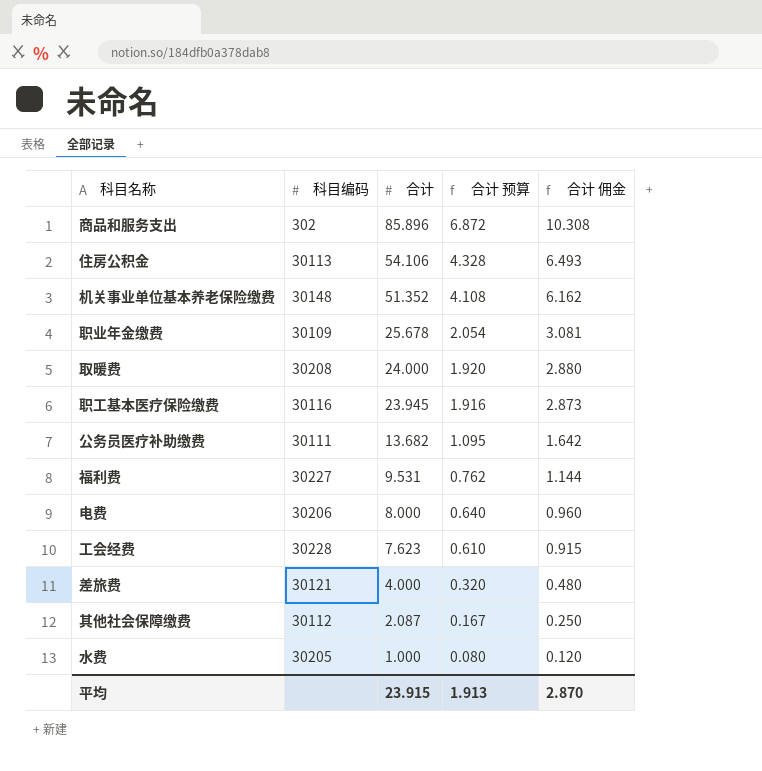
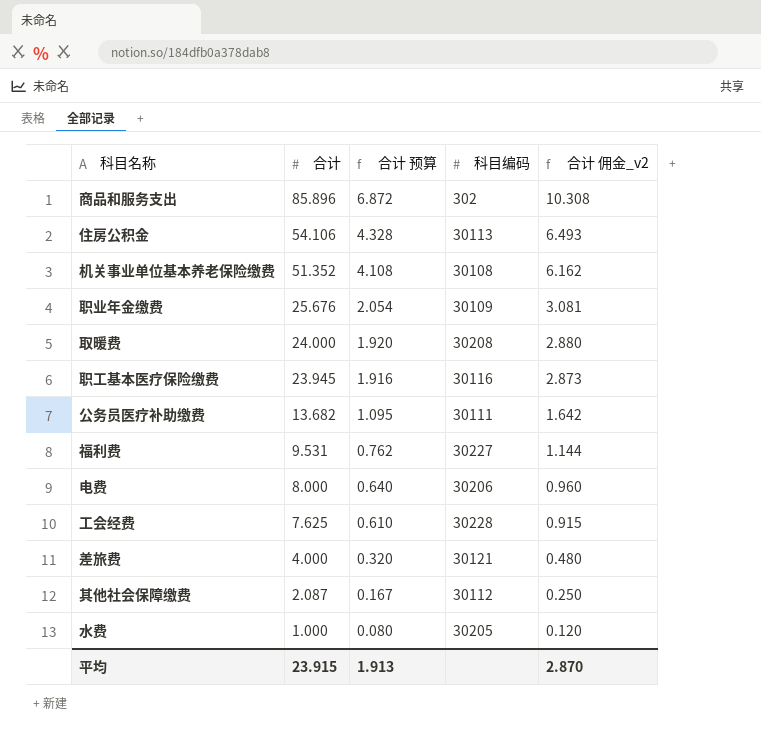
column 科目编码 | position: 2 -> 4
column name: 合计 佣金 -> 合计 佣金_v2
机关事业单位基本养老保险缴费 | 科目编码: 30148 -> 30108
职业年金缴费 | 合计: 25.678 -> 25.676
工会经费 | 合计: 7.623 -> 7.625

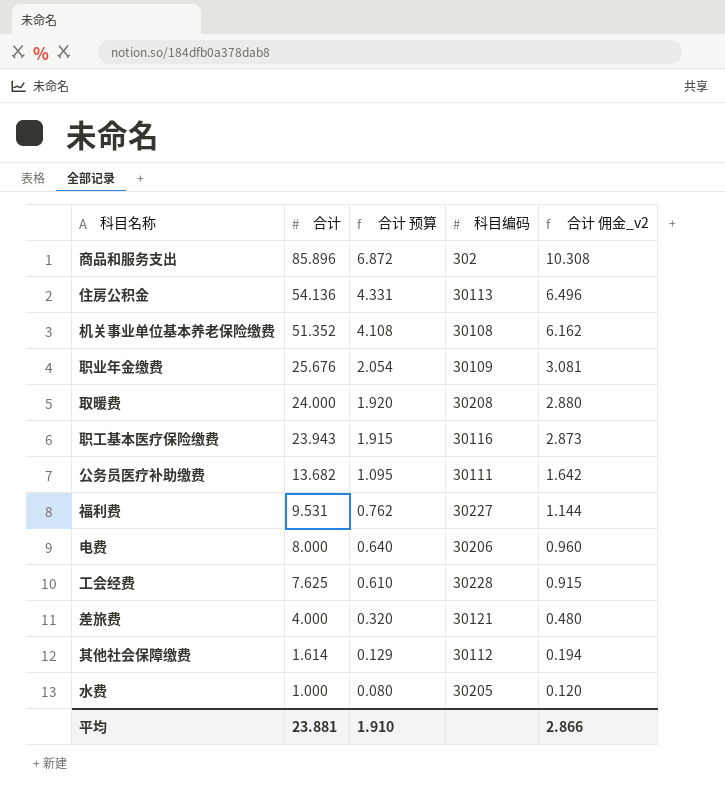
住房公积金 | 合计: 54.106 -> 54.136
住房公积金 | 合计 预算: 4.328 -> 4.331
住房公积金 | 合计 佣金_v2: 6.493 -> 6.496
职工基本医疗保险缴费 | 合计: 23.945 -> 23.943
职工基本医疗保险缴费 | 合计 预算: 1.916 -> 1.915
其他社会保障缴费 | 合计: 2.087 -> 1.614
其他社会保障缴费 | 合计 预算: 0.167 -> 0.129
其他社会保障缴费 | 合计 佣金_v2: 0.250 -> 0.194
平均 | 合计: 23.915 -> 23.881
平均 | 合计 预算: 1.913 -> 1.910
平均 | 合计 佣金_v2: 2.870 -> 2.866

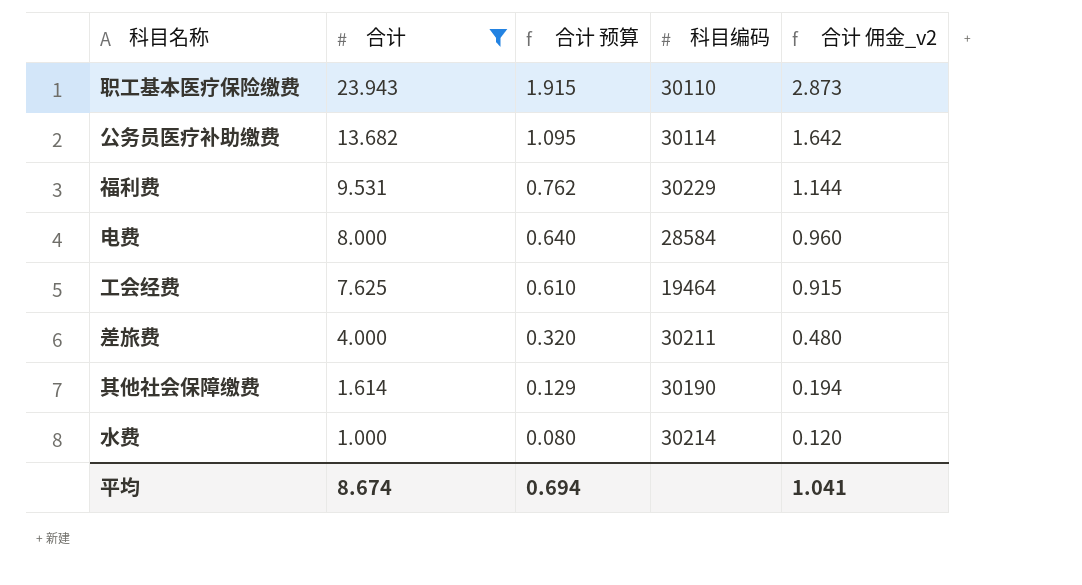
filter: none -> 合计 <= 23.943
职工基本医疗保险缴费 | 科目编码: 30116 -> 30110
公务员医疗补助缴费 | 科目编码: 30111 -> 30114
福利费 | 科目编码: 30227 -> 30229
电费 | 科目编码: 30206 -> 28584
工会经费 | 科目编码: 30228 -> 19464
差旅费 | 科目编码: 30121 -> 30211
其他社会保障缴费 | 科目编码: 30112 -> 30190
水费 | 科目编码: 30205 -> 30214
平均 | 合计: 23.881 -> 8.674
平均 | 合计 预算: 1.910 -> 0.694
平均 | 合计 佣金_v2: 2.866 -> 1.041

